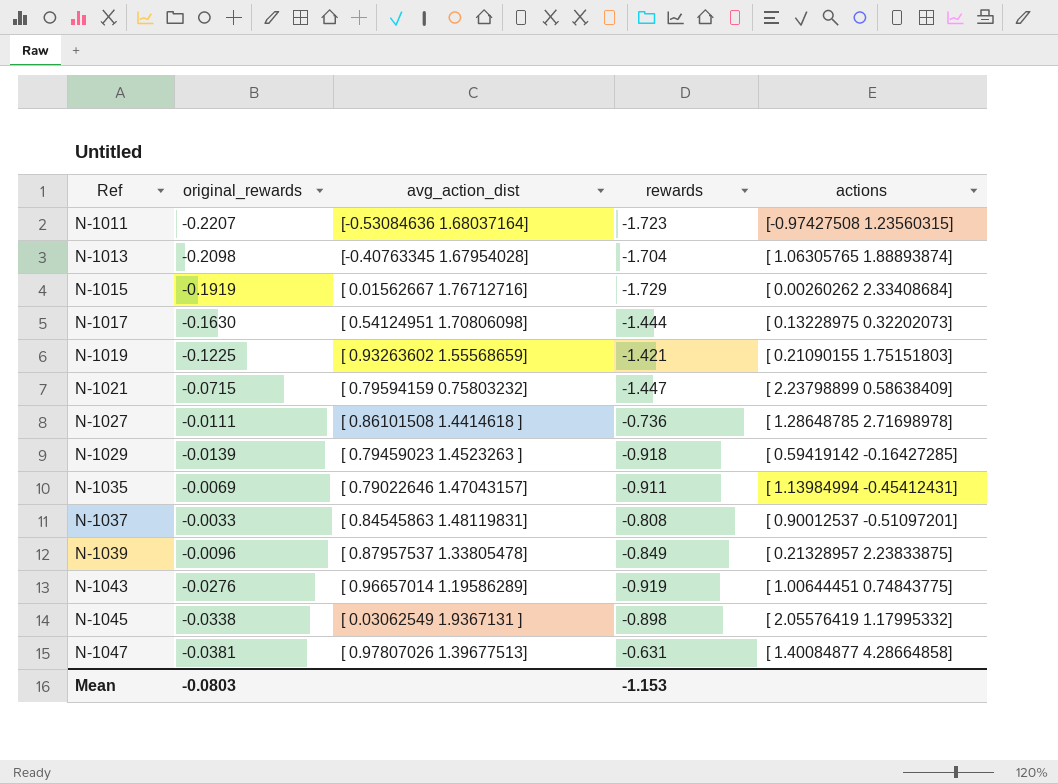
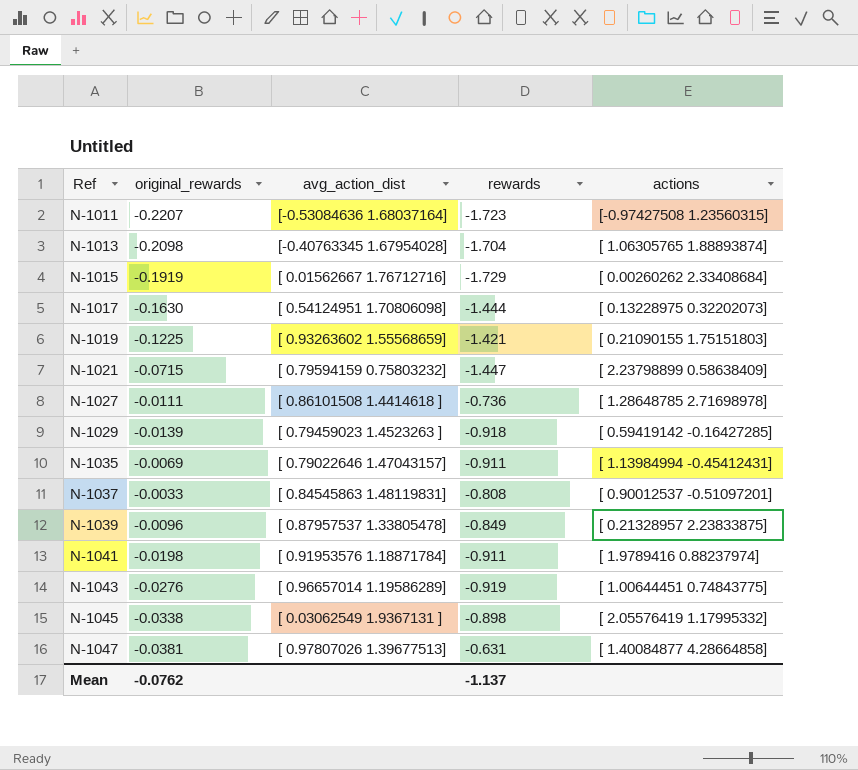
row N-1041: none -> -0.0198 | [ 0.91953576 1.18871784] | -0.911 | [ 1.9789416 0.88237974]
Mean | original_rewards: -0.0803 -> -0.0762
Mean | rewards: -1.153 -> -1.137

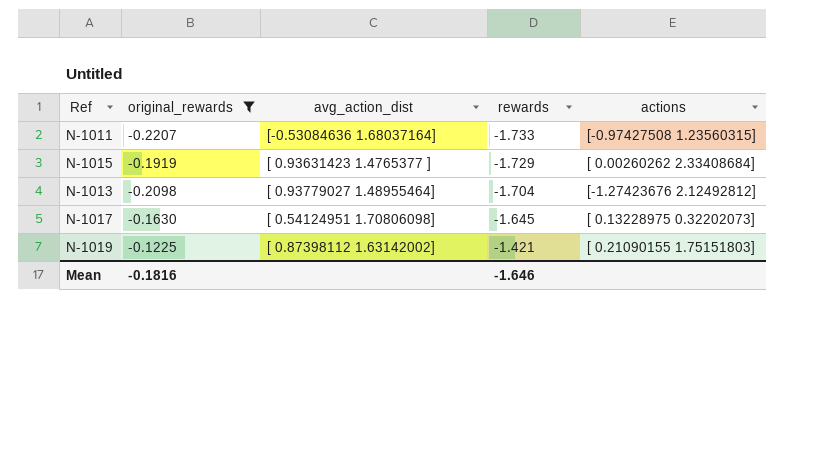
filter: none -> original_rewards <= -0.1225
row order: Ref ascending -> rewards ascending
N-1011 | rewards: -1.723 -> -1.733
N-1015 | avg_action_dist: [ 0.01562667 1.76712716] -> [ 0.93631423 1.4765377 ]
N-1013 | avg_action_dist: [-0.40763345 1.67954028] -> [ 0.93779027 1.48955464]
N-1013 | actions: [ 1.06305765 1.88893874] -> [-1.27423676 2.12492812]
N-1017 | rewards: -1.444 -> -1.645
N-1019 | avg_action_dist: [ 0.93263602 1.55568659] -> [ 0.87398112 1.63142002]
Mean | original_rewards: -0.0762 -> -0.1816
Mean | rewards: -1.137 -> -1.646

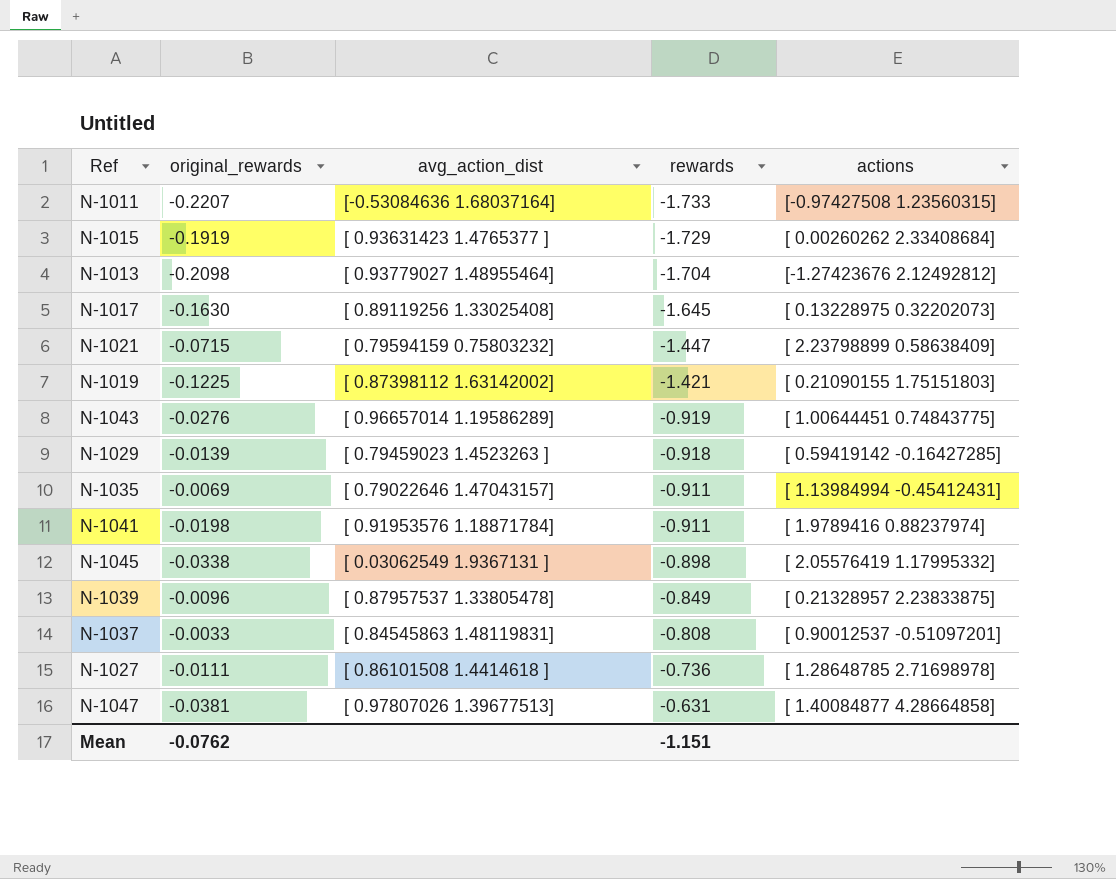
filter: original_rewards <= -0.1225 -> none
N-1017 | avg_action_dist: [ 0.54124951 1.70806098] -> [ 0.89119256 1.33025408]
Mean | original_rewards: -0.1816 -> -0.0762
Mean | rewards: -1.646 -> -1.151

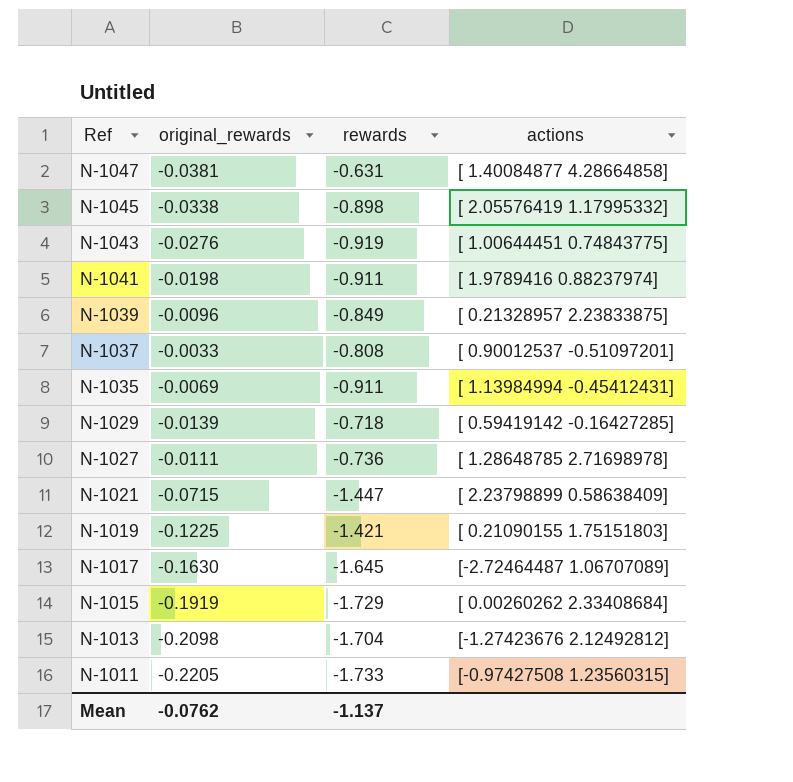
row order: rewards ascending -> Ref descending
column avg_action_dist | position: 3 -> none
N-1029 | rewards: -0.918 -> -0.718
N-1017 | actions: [ 0.13228975 0.32202073] -> [-2.72464487 1.06707089]
N-1011 | original_rewards: -0.2207 -> -0.2205
Mean | rewards: -1.151 -> -1.137

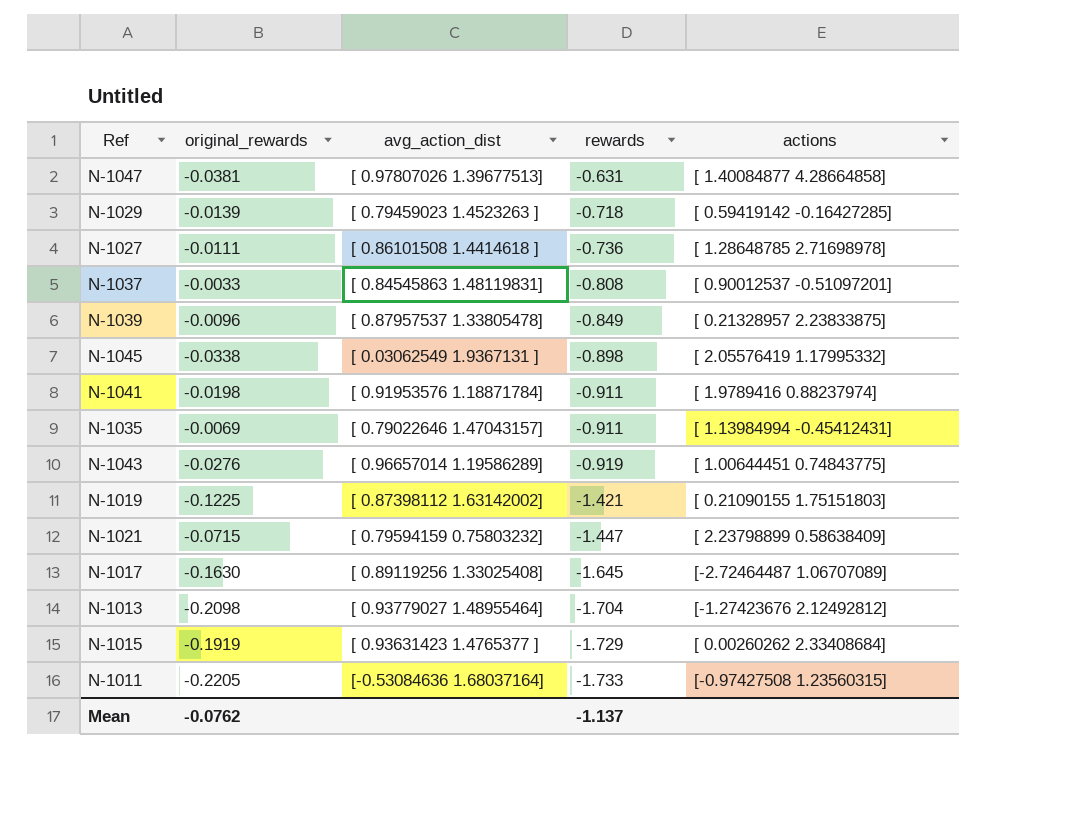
row order: Ref descending -> rewards descending
column avg_action_dist | position: none -> 3

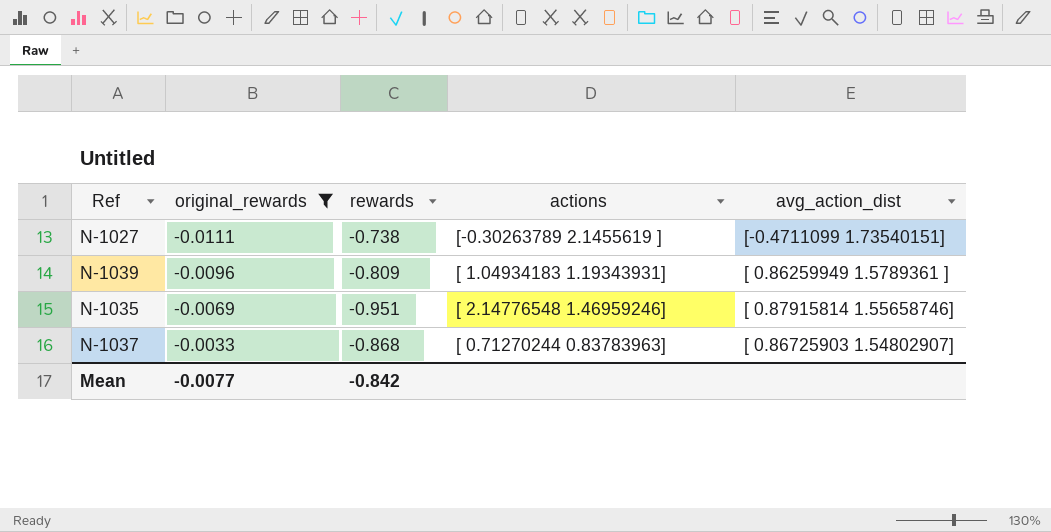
filter: none -> original_rewards >= -0.0111
row order: rewards descending -> original_rewards ascending
column avg_action_dist | position: 3 -> 5
N-1027 | rewards: -0.736 -> -0.738
N-1027 | actions: [ 1.28648785 2.71698978] -> [-0.30263789 2.1455619 ]
N-1027 | avg_action_dist: [ 0.86101508 1.4414618 ] -> [-0.4711099 1.73540151]
N-1039 | rewards: -0.849 -> -0.809
N-1039 | actions: [ 0.21328957 2.23833875] -> [ 1.04934183 1.19343931]
N-1039 | avg_action_dist: [ 0.87957537 1.33805478] -> [ 0.86259949 1.5789361 ]
N-1035 | rewards: -0.911 -> -0.951
N-1035 | actions: [ 1.13984994 -0.45412431] -> [ 2.14776548 1.46959246]
N-1035 | avg_action_dist: [ 0.79022646 1.47043157] -> [ 0.87915814 1.55658746]
N-1037 | rewards: -0.808 -> -0.868
N-1037 | actions: [ 0.90012537 -0.51097201] -> [ 0.71270244 0.83783963]
N-1037 | avg_action_dist: [ 0.84545863 1.48119831] -> [ 0.86725903 1.54802907]
Mean | original_rewards: -0.0762 -> -0.0077
Mean | rewards: -1.137 -> -0.842

